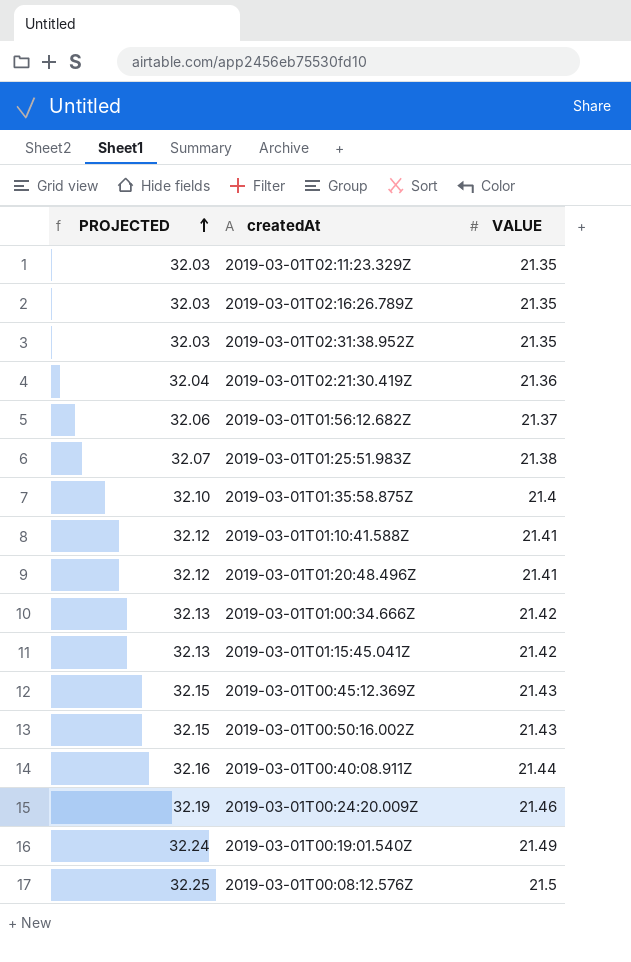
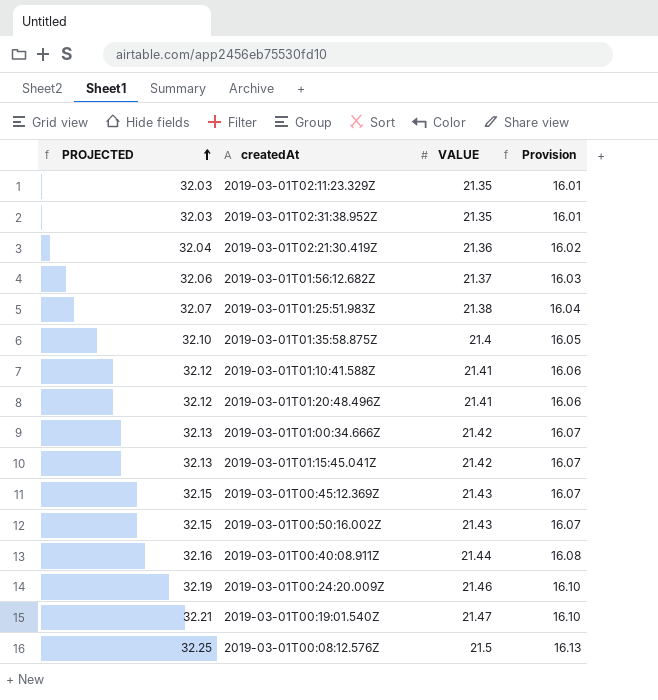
column Provision | formula: none -> [VALUE] * 0.75
row 2019-03-01T02:16:26.789Z: 32.03 | 21.35 -> none
2019-03-01T00:19:01.540Z | PROJECTED: 32.24 -> 32.21
2019-03-01T00:19:01.540Z | VALUE: 21.49 -> 21.47

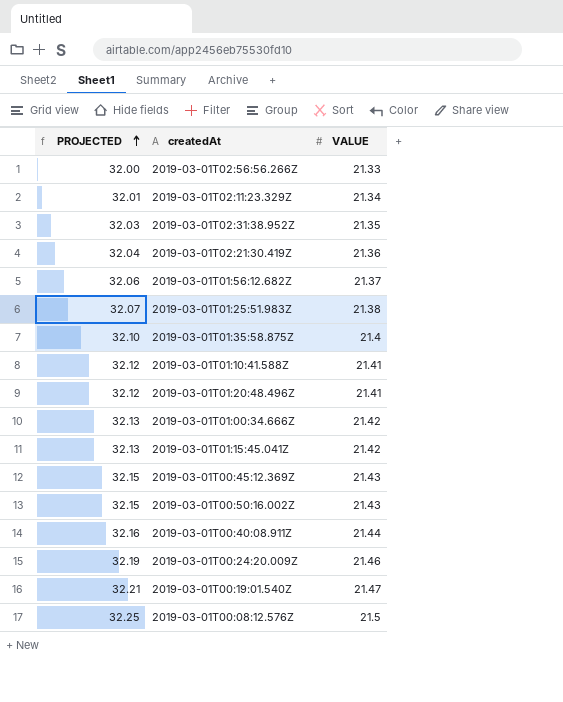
column Provision | formula: [VALUE] * 0.75 -> none
row 2019-03-01T02:56:56.266Z: none -> 32.00 | 21.33
2019-03-01T02:11:23.329Z | PROJECTED: 32.03 -> 32.01
2019-03-01T02:11:23.329Z | VALUE: 21.35 -> 21.34

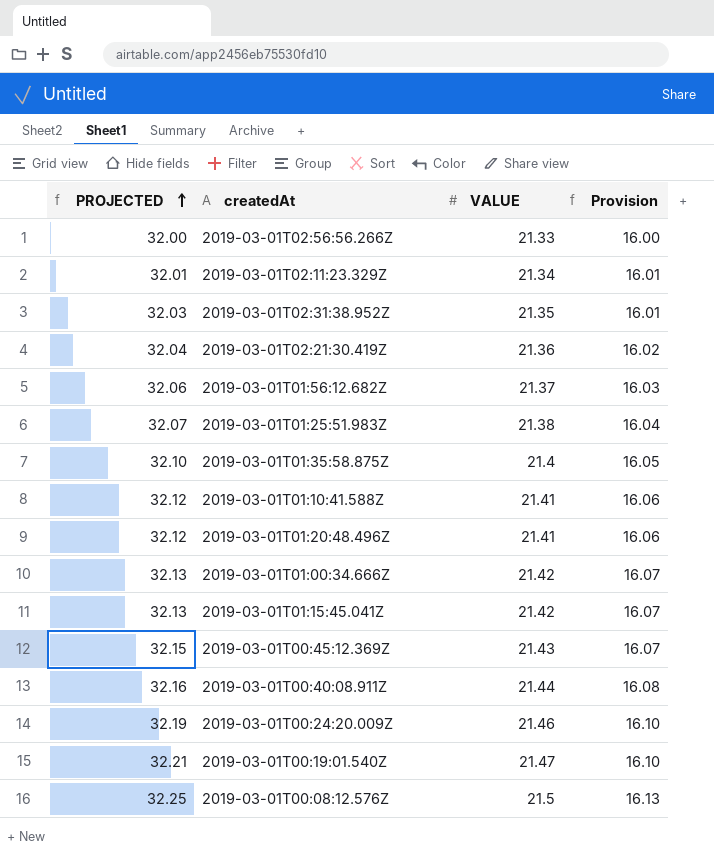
column Provision | formula: none -> [VALUE] * 0.75
row 2019-03-01T00:50:16.002Z: 32.15 | 21.43 -> none

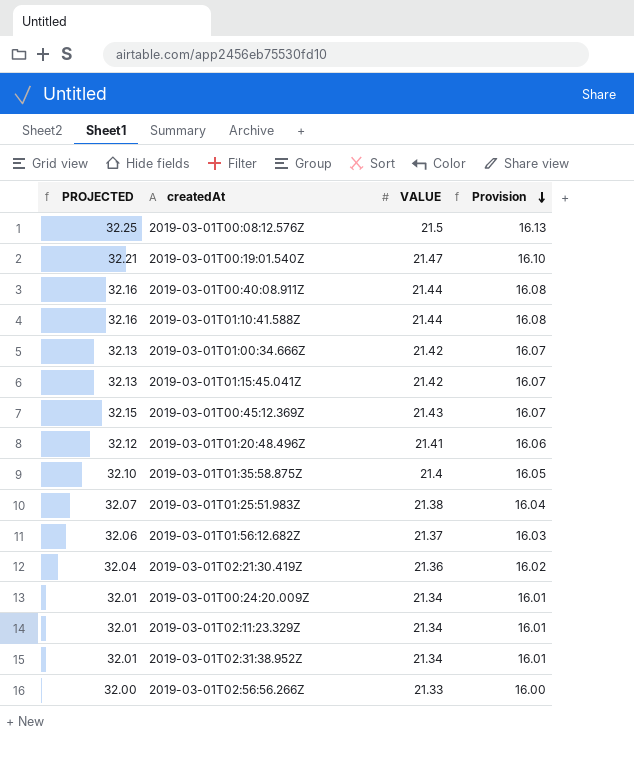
row order: PROJECTED ascending -> Provision descending
2019-03-01T01:10:41.588Z | PROJECTED: 32.12 -> 32.16
2019-03-01T01:10:41.588Z | VALUE: 21.41 -> 21.44
2019-03-01T01:10:41.588Z | Provision: 16.06 -> 16.08
2019-03-01T00:24:20.009Z | PROJECTED: 32.19 -> 32.01
2019-03-01T00:24:20.009Z | VALUE: 21.46 -> 21.34
2019-03-01T00:24:20.009Z | Provision: 16.10 -> 16.01
2019-03-01T02:31:38.952Z | PROJECTED: 32.03 -> 32.01
2019-03-01T02:31:38.952Z | VALUE: 21.35 -> 21.34

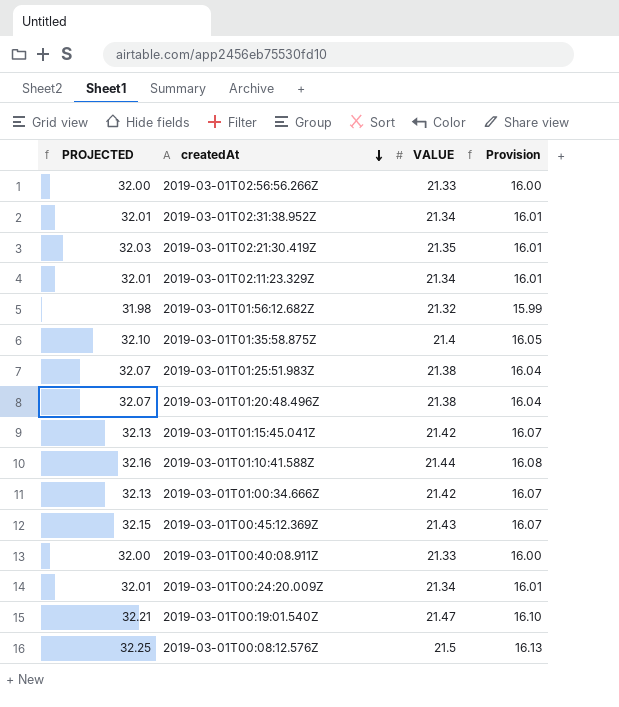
row order: Provision descending -> createdAt descending
2019-03-01T02:21:30.419Z | PROJECTED: 32.04 -> 32.03
2019-03-01T02:21:30.419Z | VALUE: 21.36 -> 21.35
2019-03-01T02:21:30.419Z | Provision: 16.02 -> 16.01
2019-03-01T01:56:12.682Z | PROJECTED: 32.06 -> 31.98
2019-03-01T01:56:12.682Z | VALUE: 21.37 -> 21.32
2019-03-01T01:56:12.682Z | Provision: 16.03 -> 15.99
2019-03-01T01:20:48.496Z | PROJECTED: 32.12 -> 32.07
2019-03-01T01:20:48.496Z | VALUE: 21.41 -> 21.38
2019-03-01T01:20:48.496Z | Provision: 16.06 -> 16.04
2019-03-01T00:40:08.911Z | PROJECTED: 32.16 -> 32.00
2019-03-01T00:40:08.911Z | VALUE: 21.44 -> 21.33
2019-03-01T00:40:08.911Z | Provision: 16.08 -> 16.00

